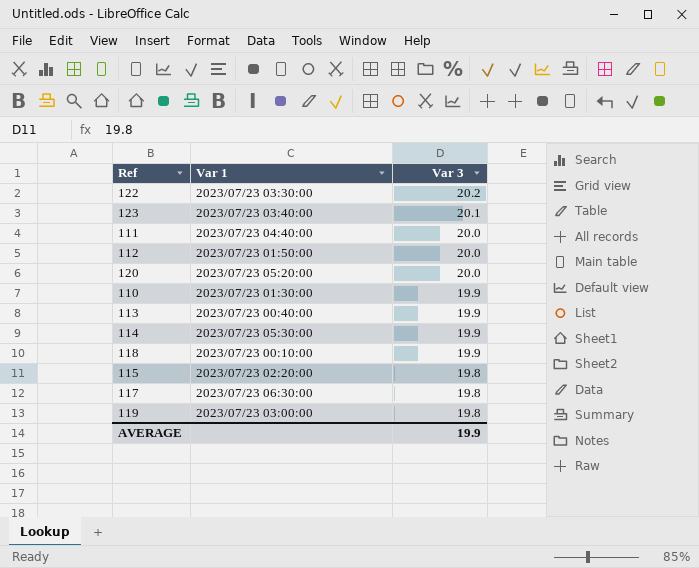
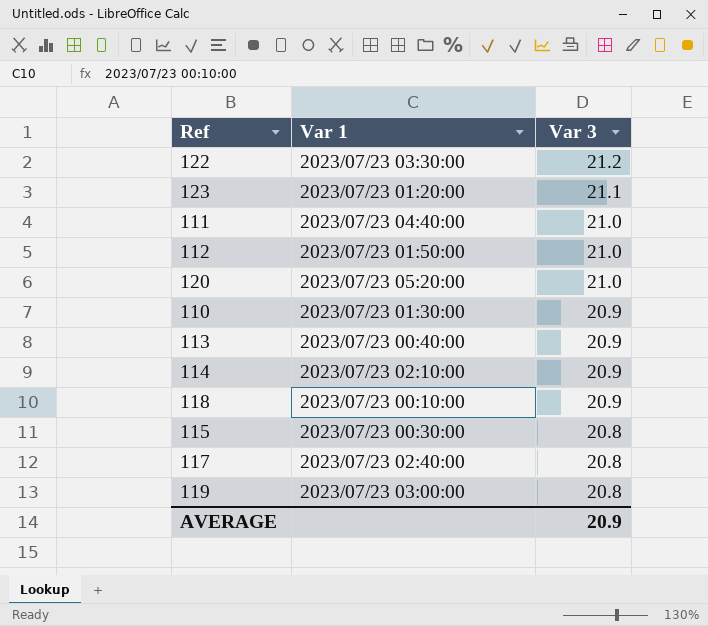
122 | Var 3: 20.2 -> 21.2
123 | Var 1: 2023/07/23 03:40:00 -> 2023/07/23 01:20:00
123 | Var 3: 20.1 -> 21.1
111 | Var 3: 20.0 -> 21.0
112 | Var 3: 20.0 -> 21.0
120 | Var 3: 20.0 -> 21.0
110 | Var 3: 19.9 -> 20.9
113 | Var 3: 19.9 -> 20.9
114 | Var 1: 2023/07/23 05:30:00 -> 2023/07/23 02:10:00
114 | Var 3: 19.9 -> 20.9
118 | Var 3: 19.9 -> 20.9
115 | Var 1: 2023/07/23 02:20:00 -> 2023/07/23 00:30:00
115 | Var 3: 19.8 -> 20.8
117 | Var 1: 2023/07/23 06:30:00 -> 2023/07/23 02:40:00
117 | Var 3: 19.8 -> 20.8
119 | Var 3: 19.8 -> 20.8
AVERAGE | Var 3: 19.9 -> 20.9

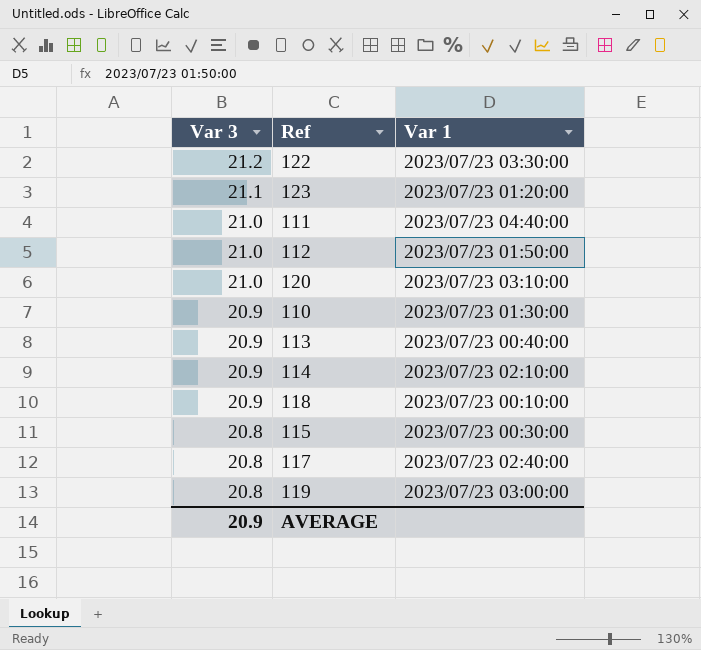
column Var 3 | position: 3 -> 1
120 | Var 1: 2023/07/23 05:20:00 -> 2023/07/23 03:10:00

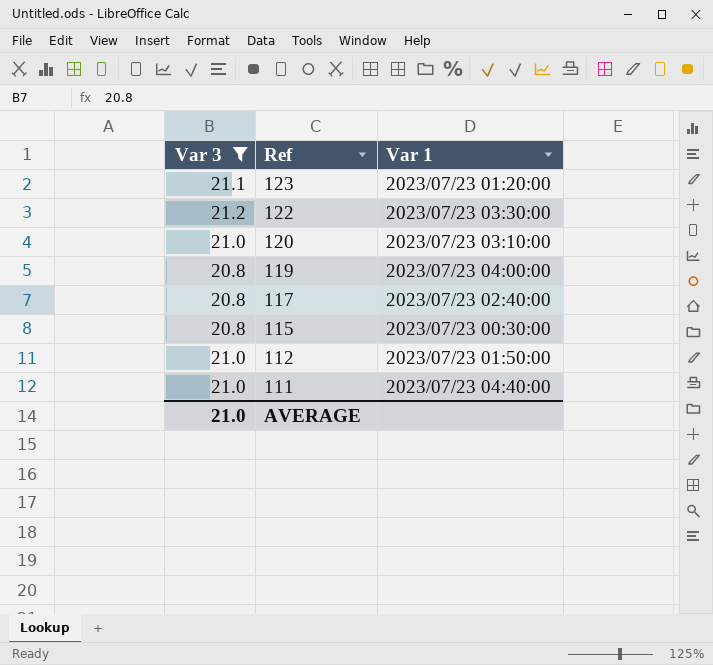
filter: none -> Var 3 != 20.9
row order: Var 3 descending -> Ref descending
119 | Var 1: 2023/07/23 03:00:00 -> 2023/07/23 04:00:00
AVERAGE | Var 3: 20.9 -> 21.0

